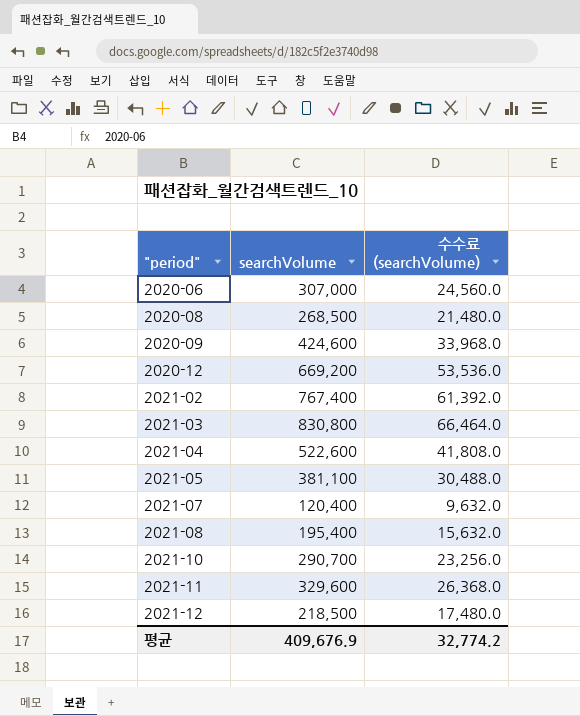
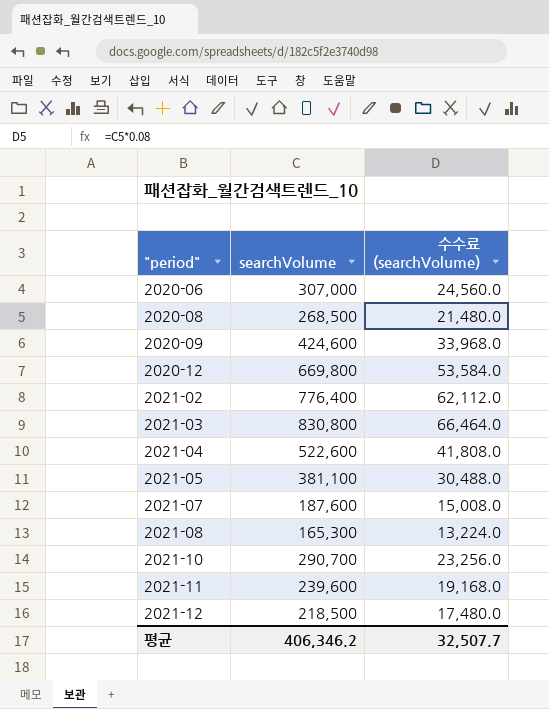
2020-12 | searchVolume: 669,200 -> 669,800
2020-12 | 수수료 (searchVolume): 53,536.0 -> 53,584.0
2021-02 | searchVolume: 767,400 -> 776,400
2021-02 | 수수료 (searchVolume): 61,392.0 -> 62,112.0
2021-07 | searchVolume: 120,400 -> 187,600
2021-07 | 수수료 (searchVolume): 9,632.0 -> 15,008.0
2021-08 | searchVolume: 195,400 -> 165,300
2021-08 | 수수료 (searchVolume): 15,632.0 -> 13,224.0
2021-11 | searchVolume: 329,600 -> 239,600
2021-11 | 수수료 (searchVolume): 26,368.0 -> 19,168.0
평균 | searchVolume: 409,676.9 -> 406,346.2
평균 | 수수료 (searchVolume): 32,774.2 -> 32,507.7

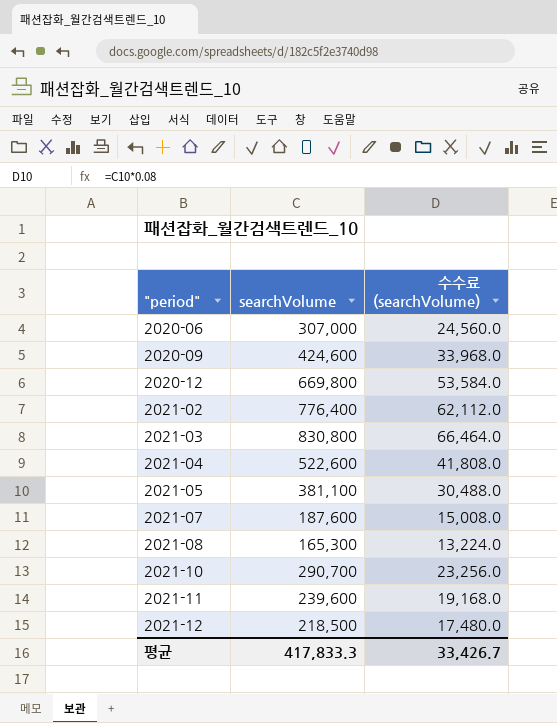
row 2020-08: 268,500 | 21,480.0 -> none
평균 | searchVolume: 406,346.2 -> 417,833.3
평균 | 수수료 (searchVolume): 32,507.7 -> 33,426.7

